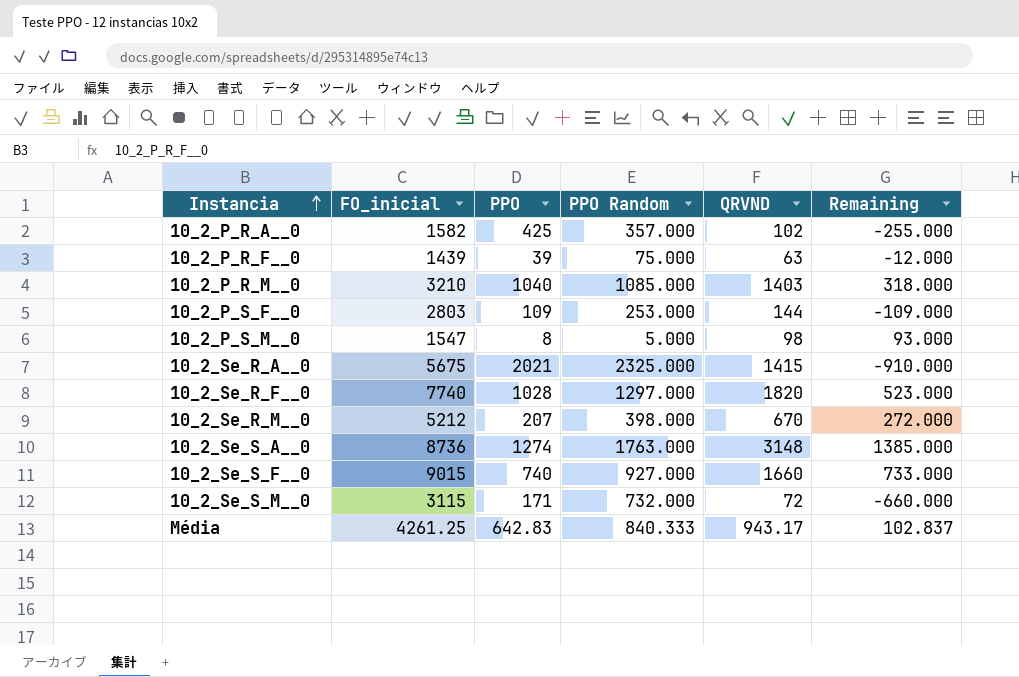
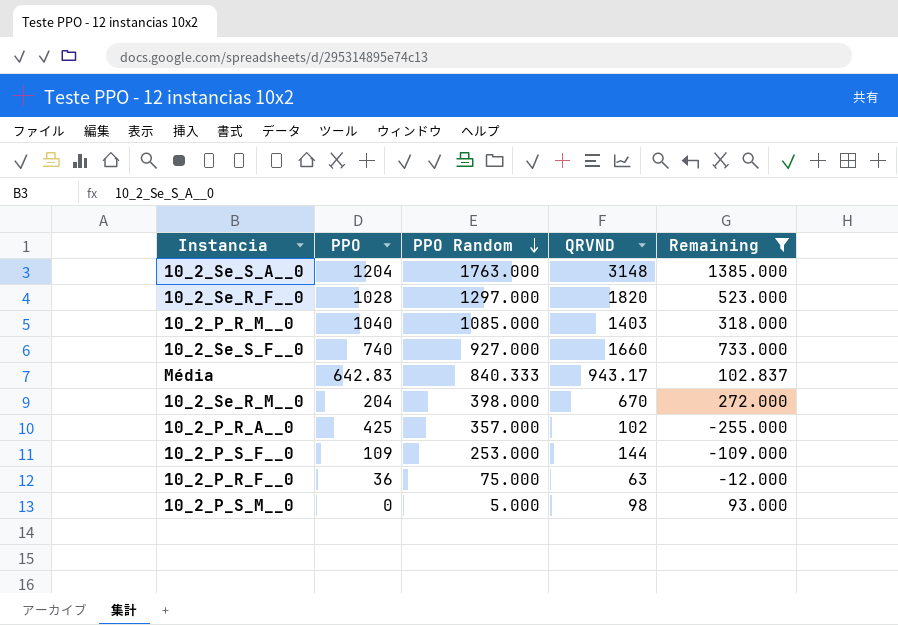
filter: none -> Remaining >= -255.000
row order: Instancia ascending -> PPO Random descending
column FO_inicial | position: 2 -> none
10_2_Se_S_A__0 | PPO: 1274 -> 1204
10_2_Se_R_M__0 | PPO: 207 -> 204
10_2_P_R_F__0 | PPO: 39 -> 36
10_2_P_S_M__0 | PPO: 8 -> 0

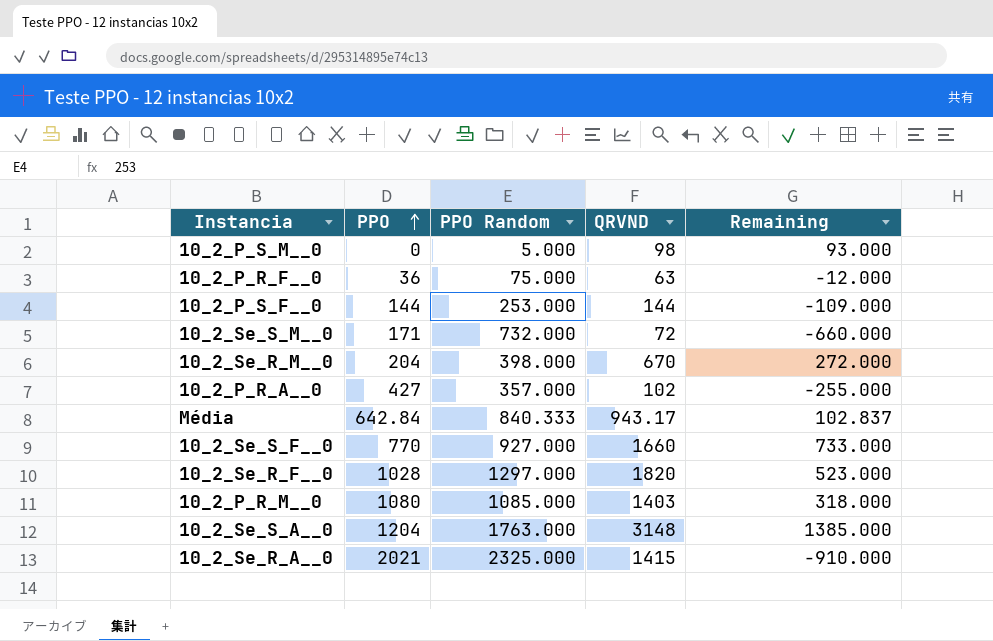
filter: Remaining >= -255.000 -> none
row order: PPO Random descending -> PPO ascending
10_2_P_S_F__0 | PPO: 109 -> 144
10_2_P_R_A__0 | PPO: 425 -> 427
Média | PPO: 642.83 -> 642.84
10_2_Se_S_F__0 | PPO: 740 -> 770
10_2_P_R_M__0 | PPO: 1040 -> 1080

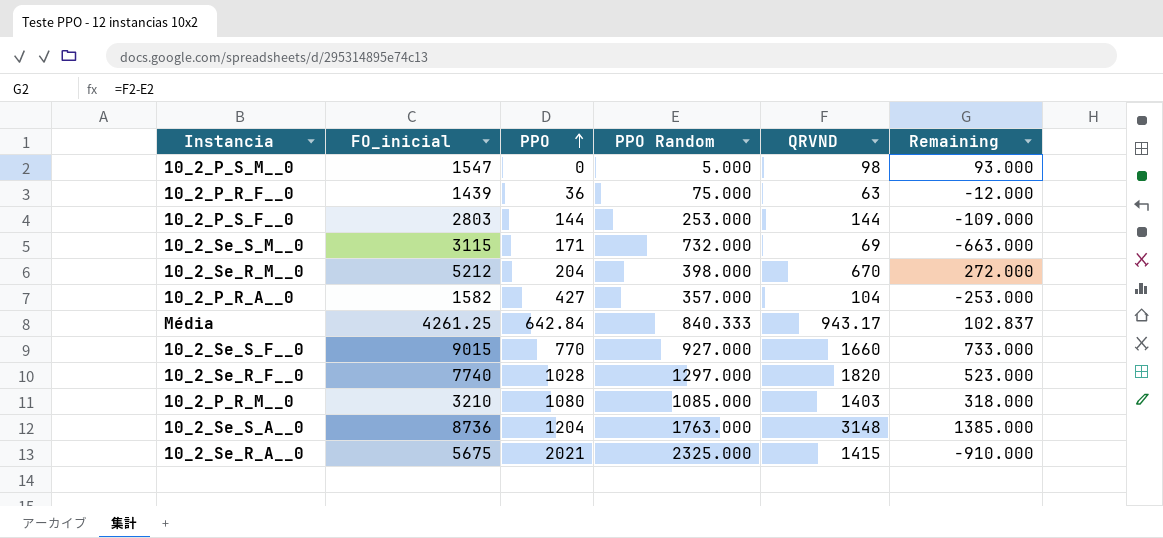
column FO_inicial | position: none -> 2
10_2_Se_S_M__0 | QRVND: 72 -> 69
10_2_Se_S_M__0 | Remaining: -660.000 -> -663.000
10_2_P_R_A__0 | QRVND: 102 -> 104
10_2_P_R_A__0 | Remaining: -255.000 -> -253.000

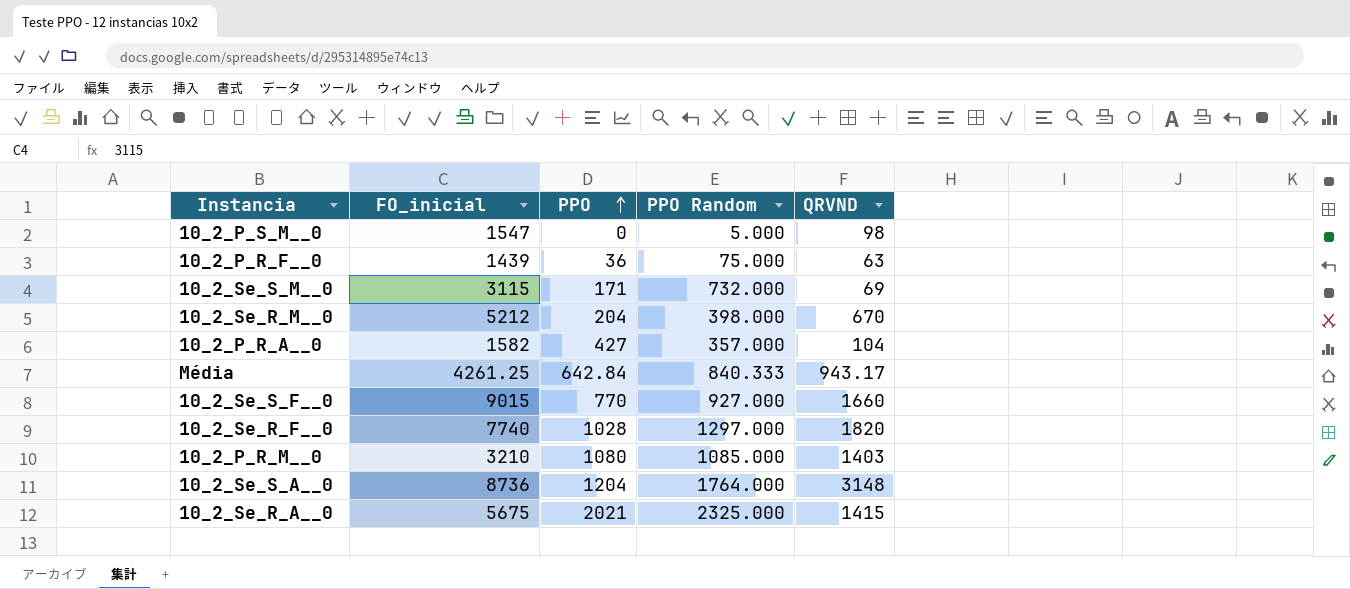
column Remaining | formula: [QRVND] - [PPO Random] -> none
row 10_2_P_S_F__0: 2803 | 144 | 253.000 | 144 | -109.000 -> none
10_2_Se_S_A__0 | PPO Random: 1763.000 -> 1764.000

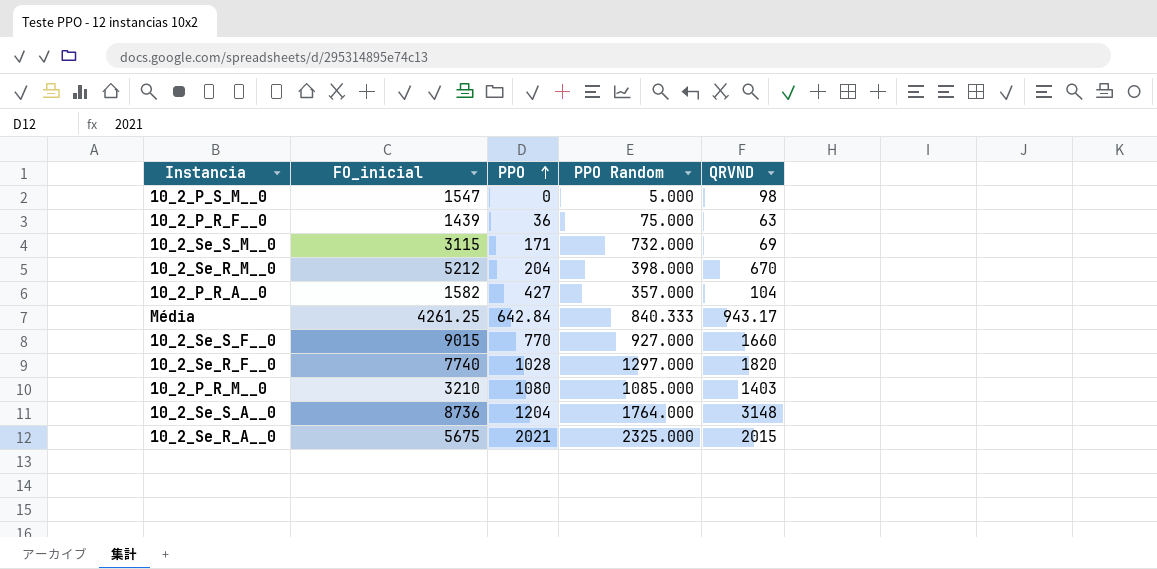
10_2_Se_R_A__0 | QRVND: 1415 -> 2015

